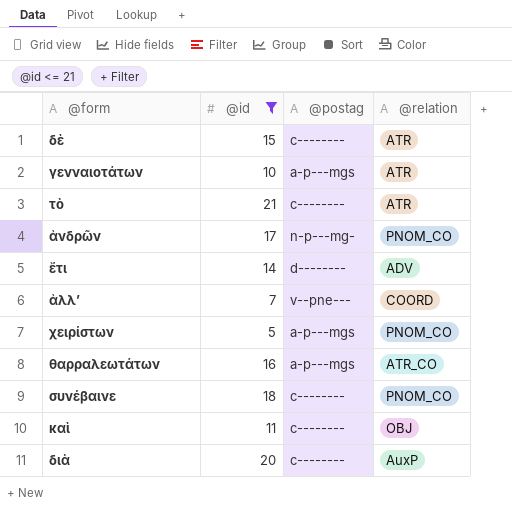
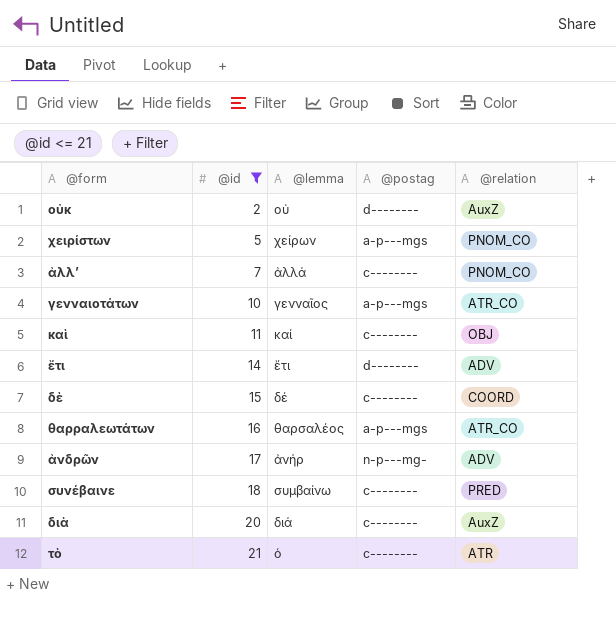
row order: none -> @id ascending
column @lemma | position: none -> 3
row οὐκ: none -> 2 | οὐ | d-------- | AuxZ
ἀλλʼ | @postag: v--pne--- -> c--------
ἀλλʼ | @relation: COORD -> PNOM_CO
γενναιοτάτων | @relation: ATR -> ATR_CO
δὲ | @relation: ATR -> COORD
ἀνδρῶν | @relation: PNOM_CO -> ADV
συνέβαινε | @relation: PNOM_CO -> PRED
διὰ | @relation: AuxP -> AuxZ

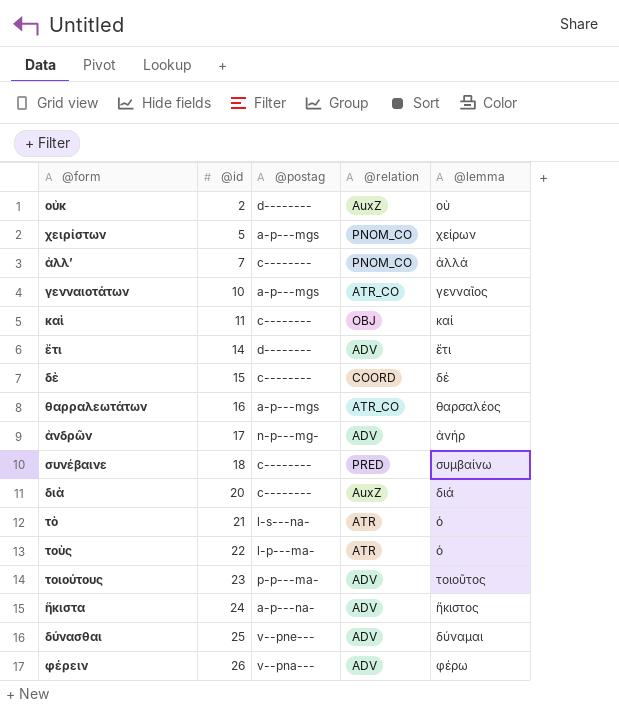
filter: @id <= 21 -> none
column @lemma | position: 3 -> 5
τὸ | @postag: c-------- -> l-s---na-

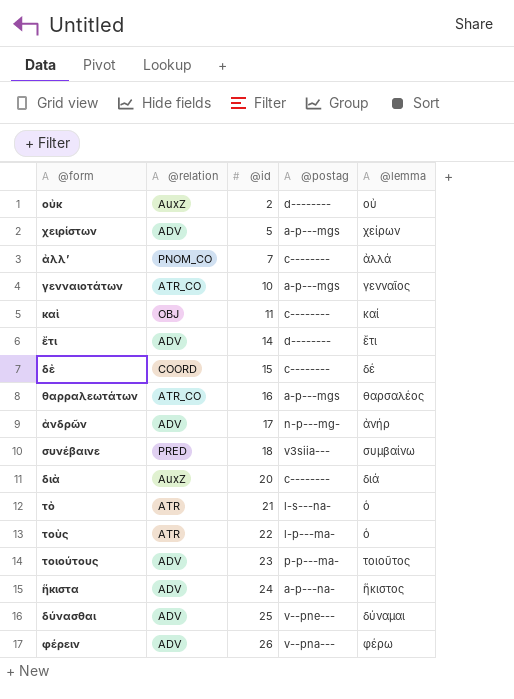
column @relation | position: 4 -> 2
χειρίστων | @relation: PNOM_CO -> ADV
συνέβαινε | @postag: c-------- -> v3siia---

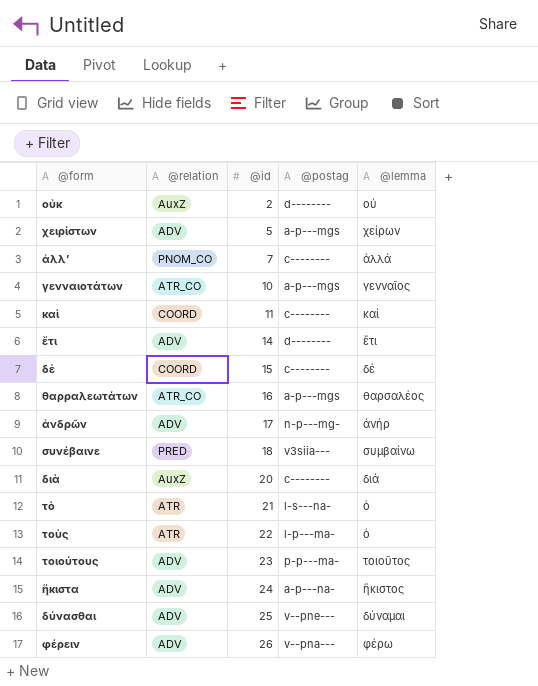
καὶ | @relation: OBJ -> COORD

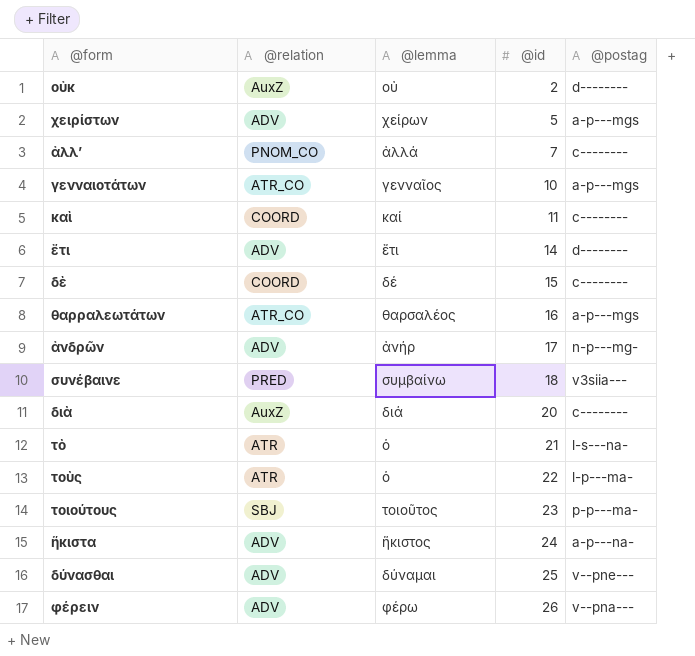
column @lemma | position: 5 -> 3
τοιούτους | @relation: ADV -> SBJ

